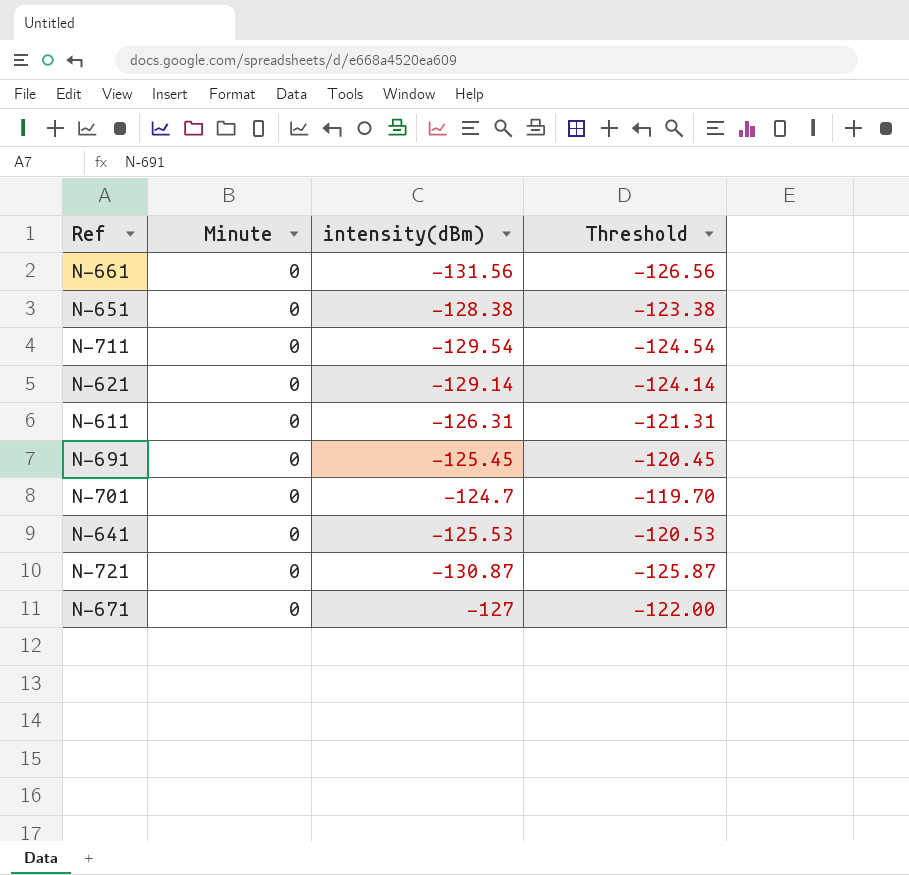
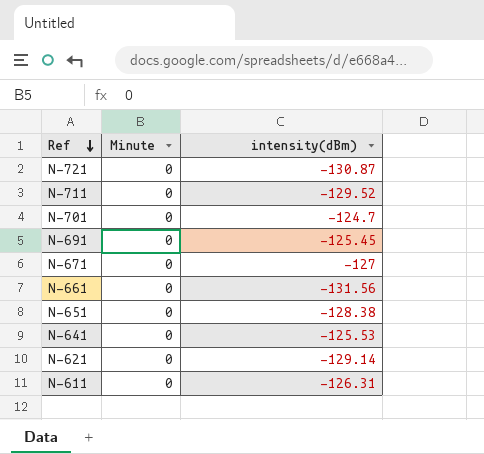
row order: none -> Ref descending
column Threshold | formula: [intensity(dBm)] + 5 -> none
N-711 | intensity(dBm): -129.54 -> -129.52

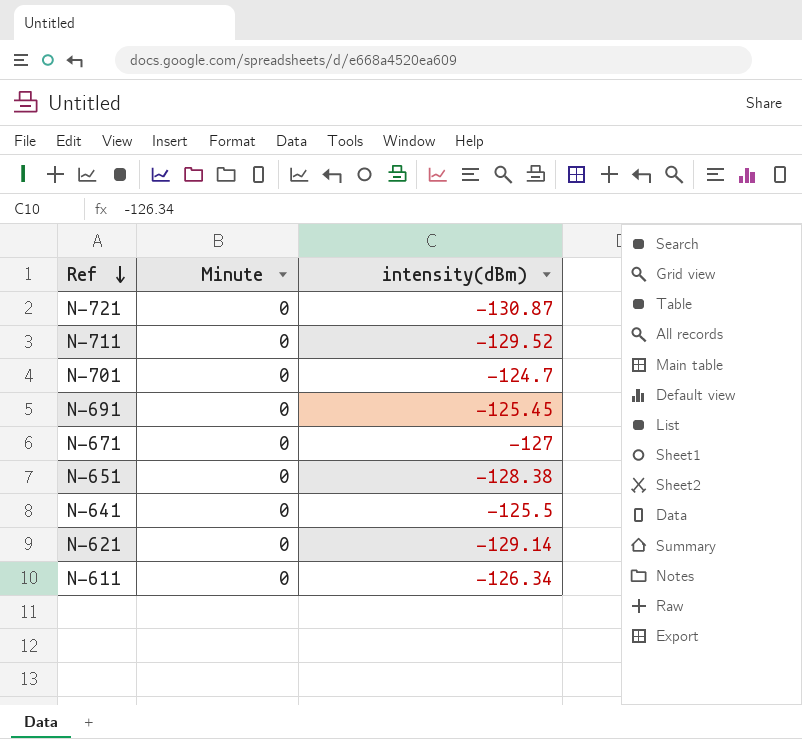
row N-661: 0 | -131.56 -> none
N-641 | intensity(dBm): -125.53 -> -125.5
N-611 | intensity(dBm): -126.31 -> -126.34

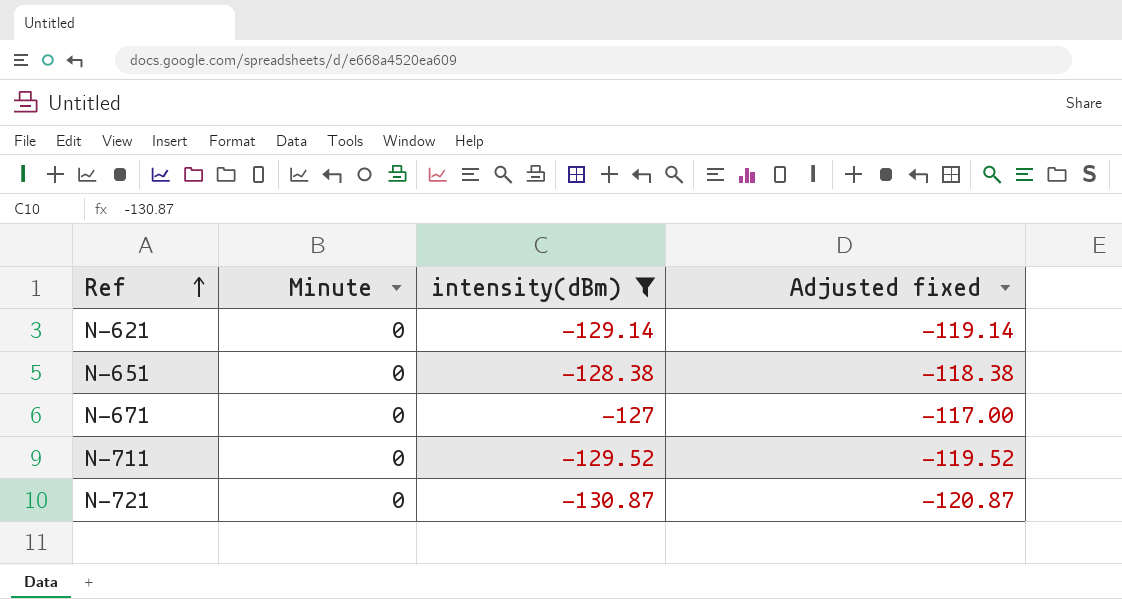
filter: none -> intensity(dBm) <= -127
row order: Ref descending -> Ref ascending
column Adjusted fixed | formula: none -> [intensity(dBm)] + 10

